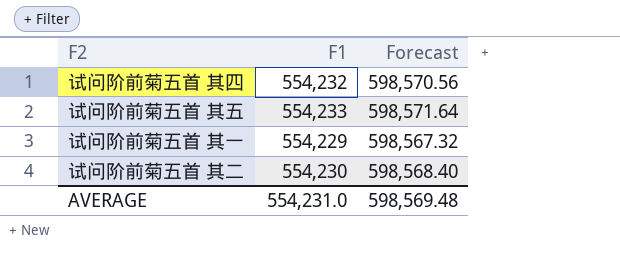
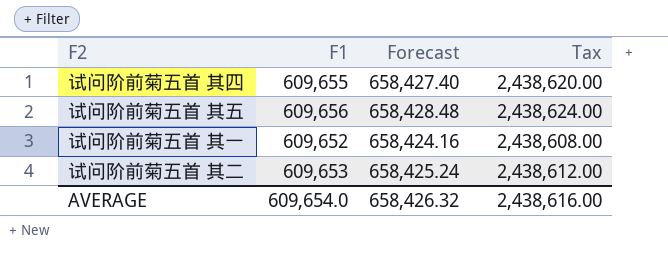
column Tax | formula: none -> [F1] * 4
试问阶前菊五首 其四 | F1: 554,232 -> 609,655
试问阶前菊五首 其四 | Forecast: 598,570.56 -> 658,427.40
试问阶前菊五首 其五 | F1: 554,233 -> 609,656
试问阶前菊五首 其五 | Forecast: 598,571.64 -> 658,428.48
试问阶前菊五首 其一 | F1: 554,229 -> 609,652
试问阶前菊五首 其一 | Forecast: 598,567.32 -> 658,424.16
试问阶前菊五首 其二 | F1: 554,230 -> 609,653
试问阶前菊五首 其二 | Forecast: 598,568.40 -> 658,425.24
AVERAGE | F1: 554,231.0 -> 609,654.0
AVERAGE | Forecast: 598,569.48 -> 658,426.32

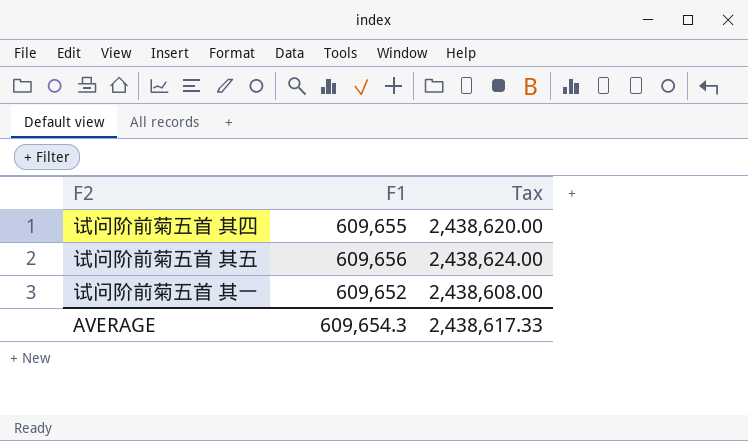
column Forecast | formula: [F1] * 1.08 -> none
row 试问阶前菊五首 其二: 609,653 | 658,425.24 | 2,438,612.00 -> none
AVERAGE | F1: 609,654.0 -> 609,654.3
AVERAGE | Tax: 2,438,616.00 -> 2,438,617.33

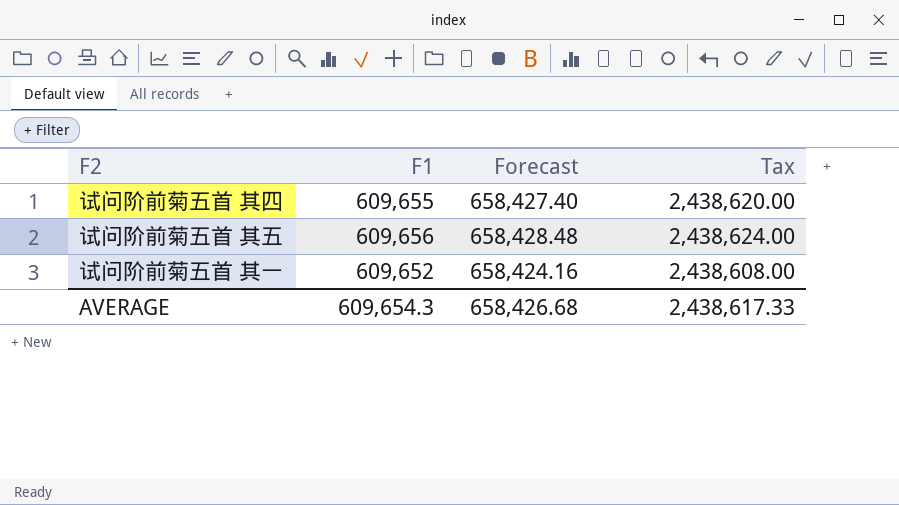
column Forecast | formula: none -> [F1] * 1.08

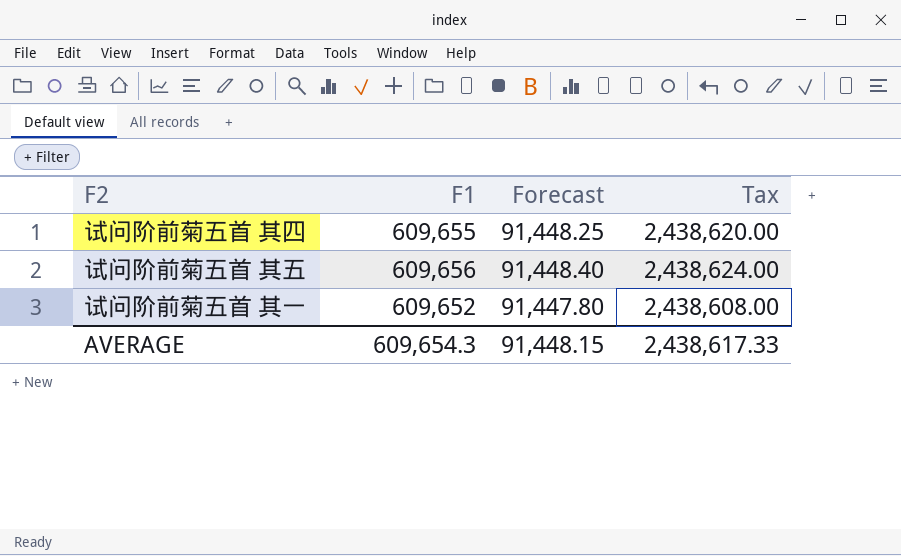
column Forecast | formula: [F1] * 1.08 -> [F1] * 0.15
AVERAGE | Forecast: 658,426.68 -> 91,448.15

